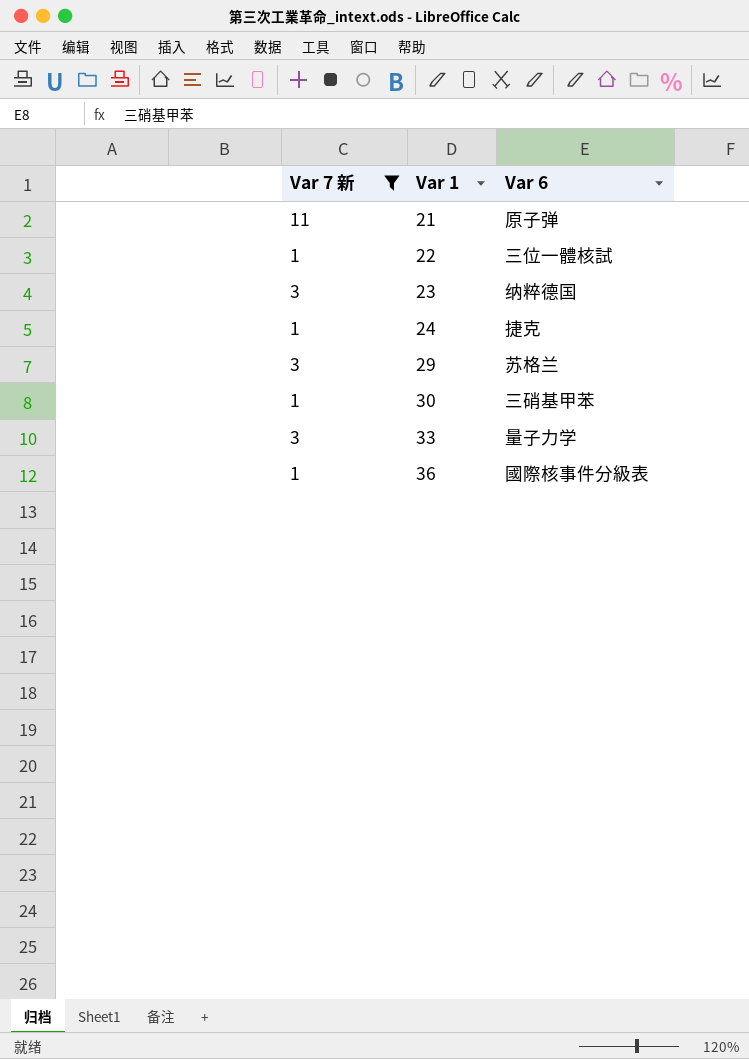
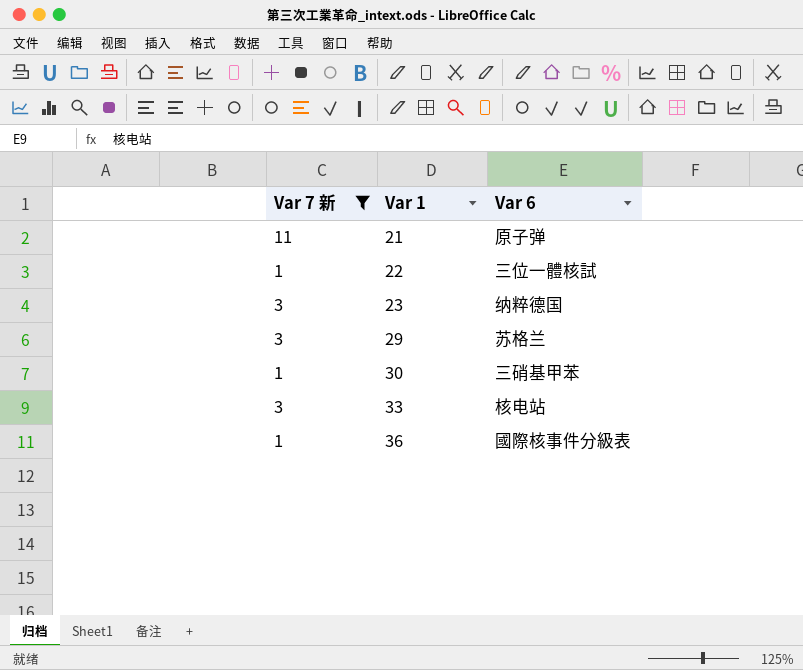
row 24: 1 | 捷克 -> none
33 | Var 6: 量子力学 -> 核电站

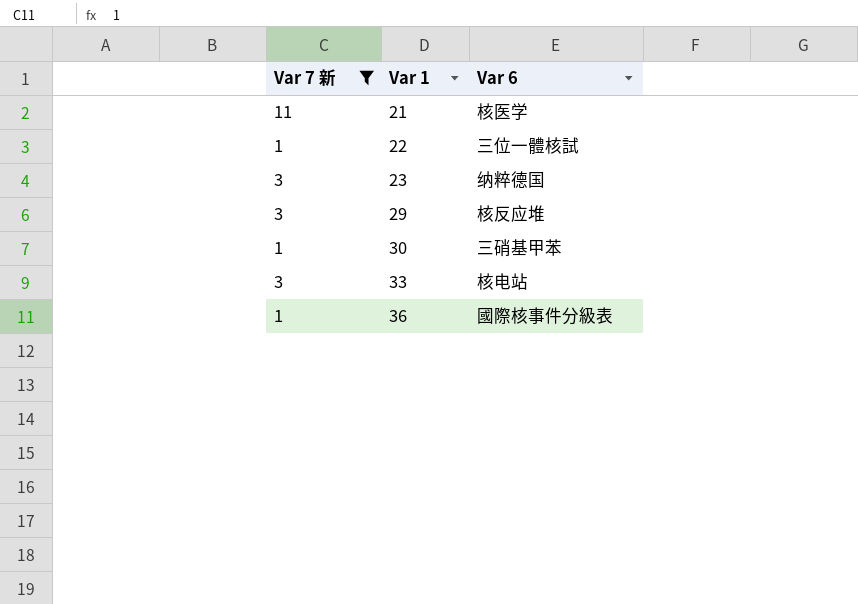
21 | Var 6: 原子弹 -> 核医学
29 | Var 6: 苏格兰 -> 核反应堆

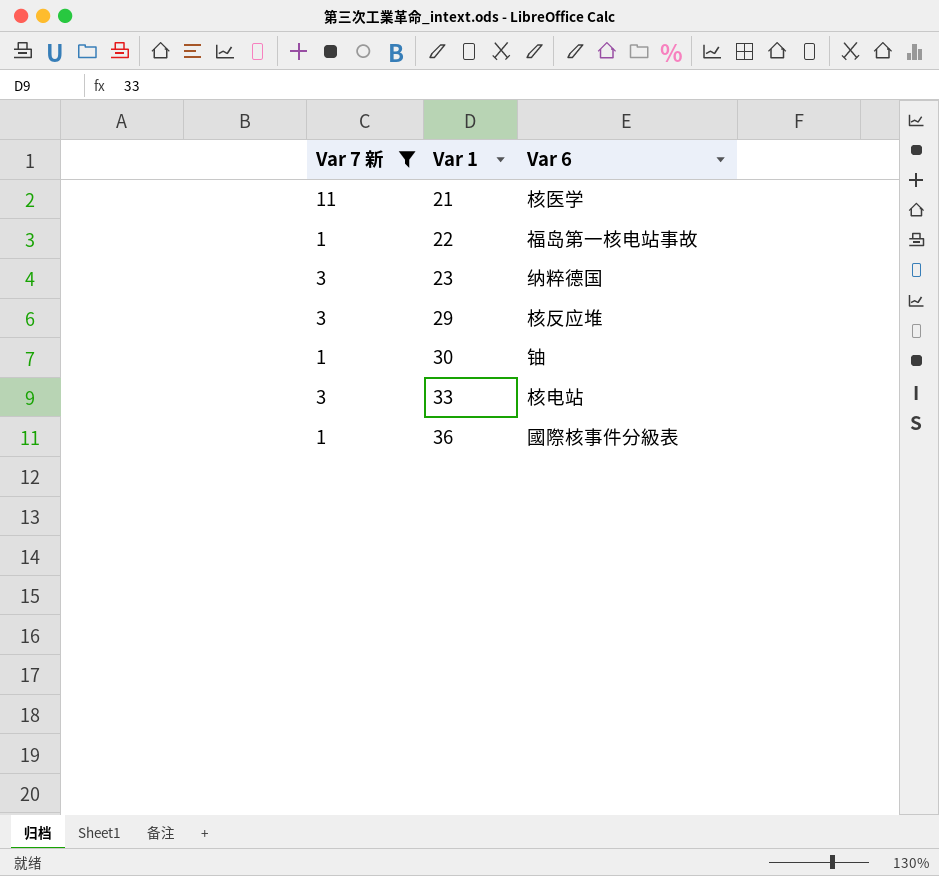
22 | Var 6: 三位一體核試 -> 福岛第一核电站事故
30 | Var 6: 三硝基甲苯 -> 铀

